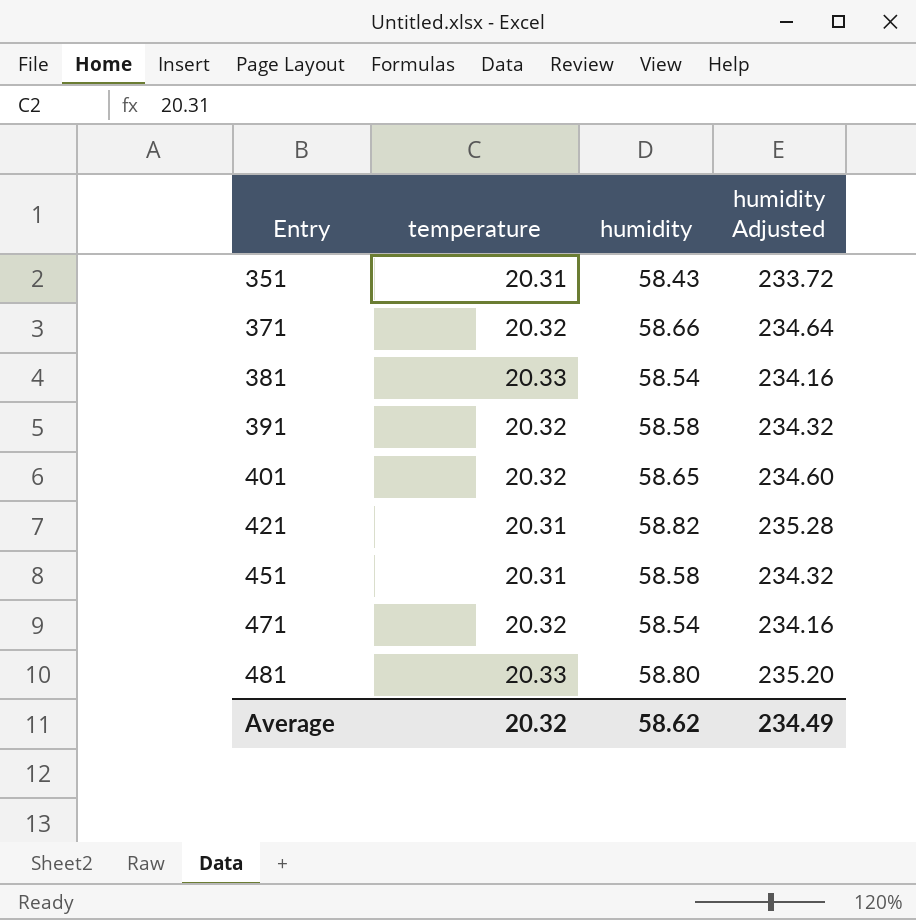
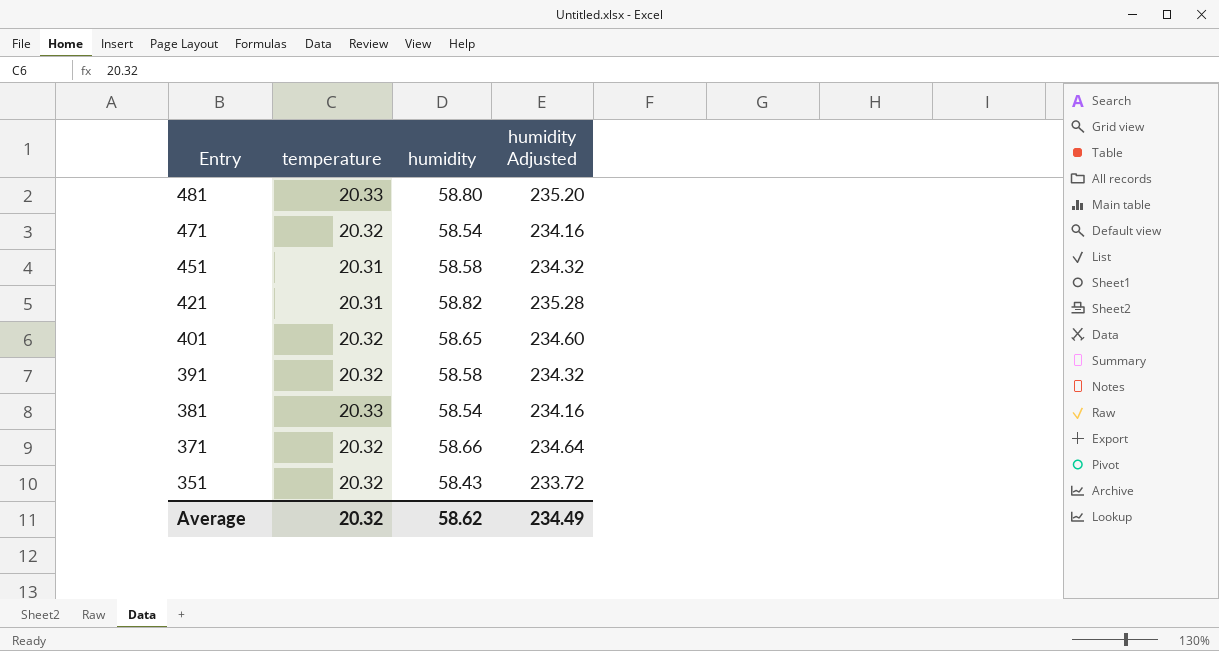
row order: Entry ascending -> Entry descending
351 | temperature: 20.31 -> 20.32

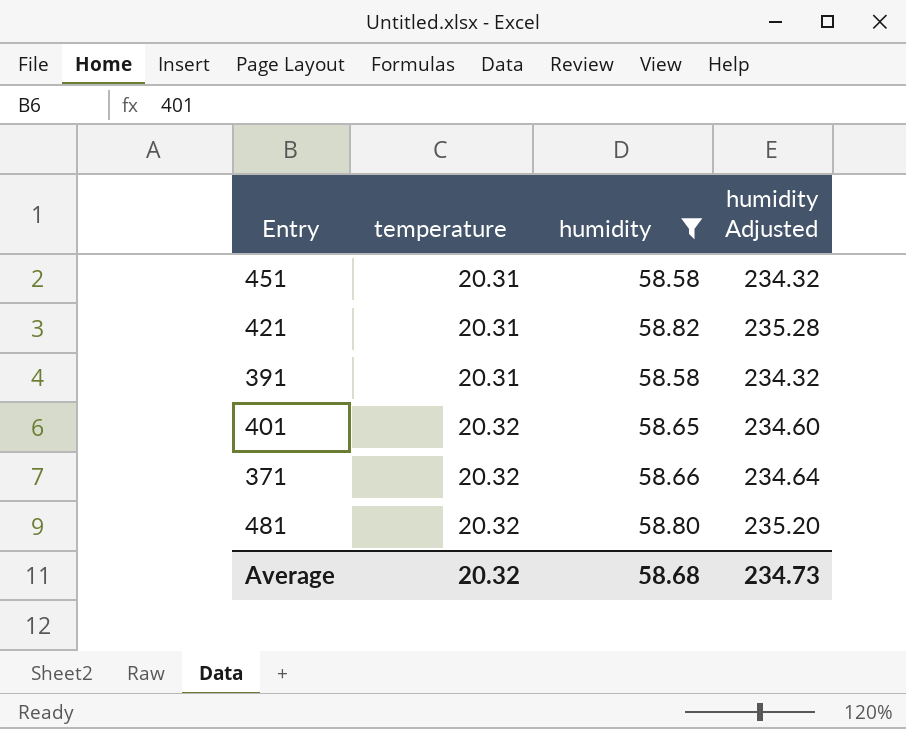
filter: none -> humidity >= 58.58
row order: Entry descending -> temperature ascending
391 | temperature: 20.32 -> 20.31
481 | temperature: 20.33 -> 20.32
Average | humidity: 58.62 -> 58.68
Average | humidity Adjusted: 234.49 -> 234.73

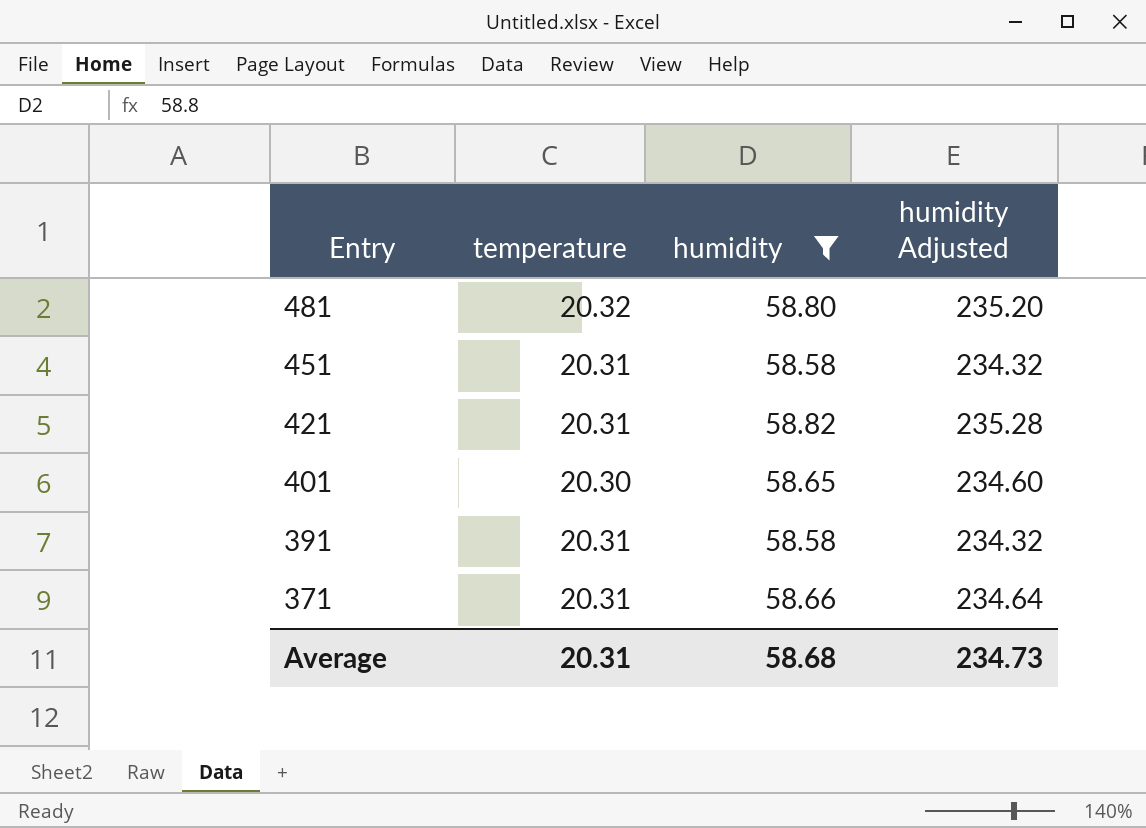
row order: temperature ascending -> Entry descending
401 | temperature: 20.32 -> 20.30
371 | temperature: 20.32 -> 20.31
Average | temperature: 20.32 -> 20.31

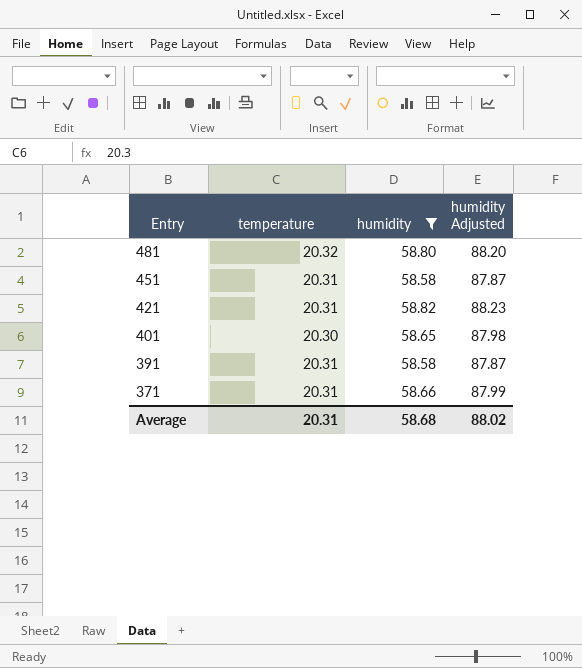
column humidity Adjusted | formula: [humidity] * 4 -> [humidity] * 1.5
Average | humidity Adjusted: 234.73 -> 88.02

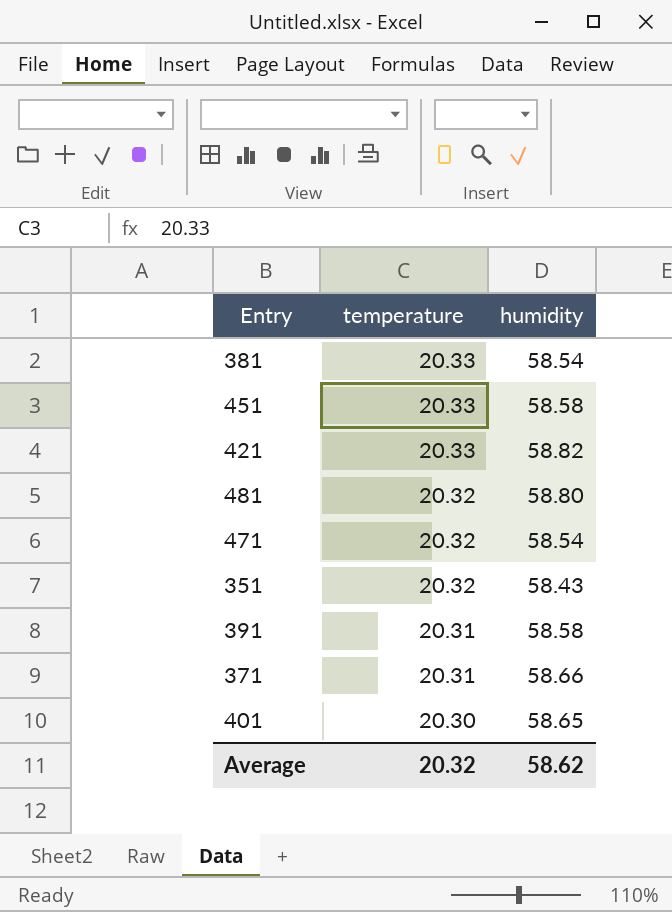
filter: humidity >= 58.58 -> none
row order: Entry descending -> temperature descending
column humidity Adjusted | formula: [humidity] * 1.5 -> none
451 | temperature: 20.31 -> 20.33
421 | temperature: 20.31 -> 20.33
Average | temperature: 20.31 -> 20.32
Average | humidity: 58.68 -> 58.62

